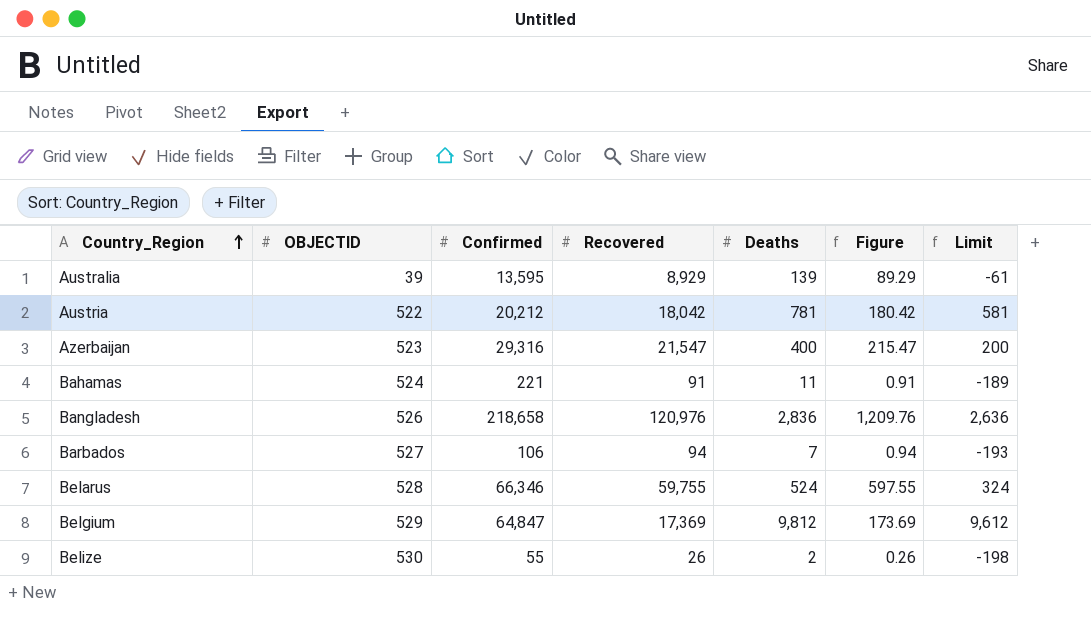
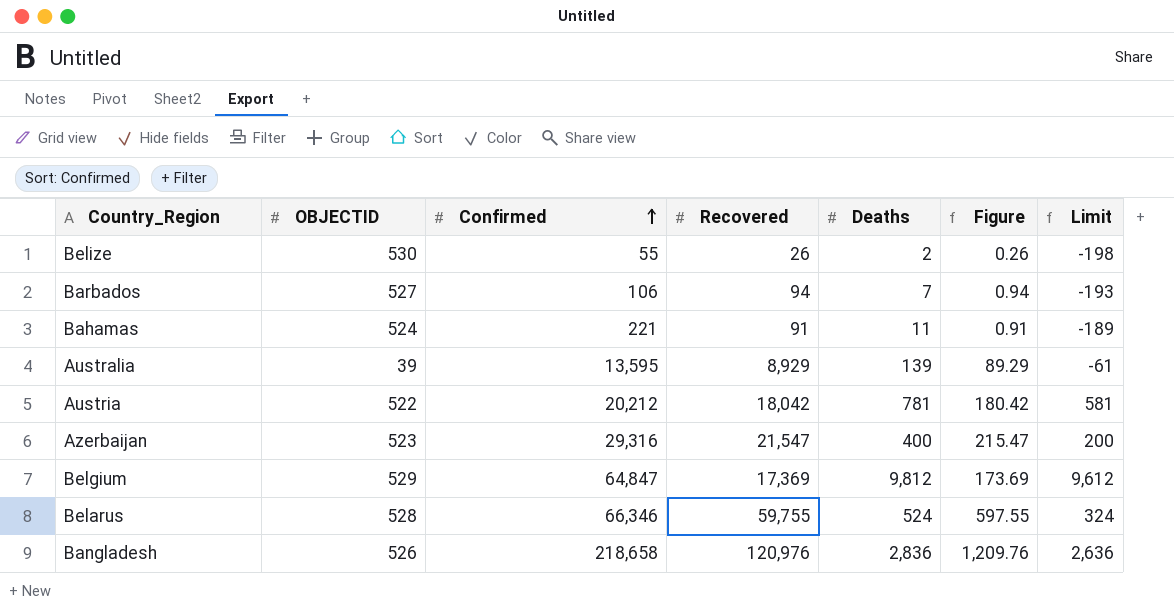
row order: Country_Region ascending -> Confirmed ascending

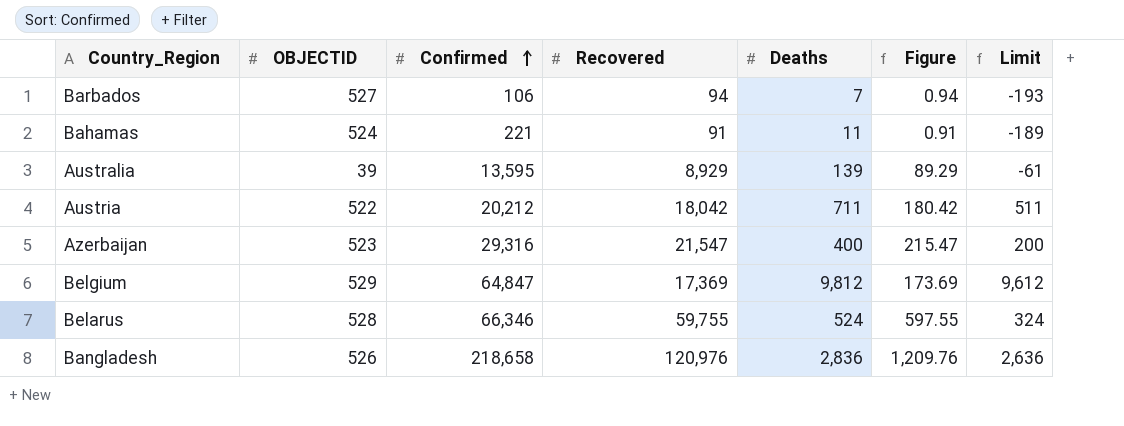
row Belize: 530 | 55 | 26 | 2 | 0.26 | -198 -> none
Austria | Deaths: 781 -> 711
Austria | Limit: 581 -> 511

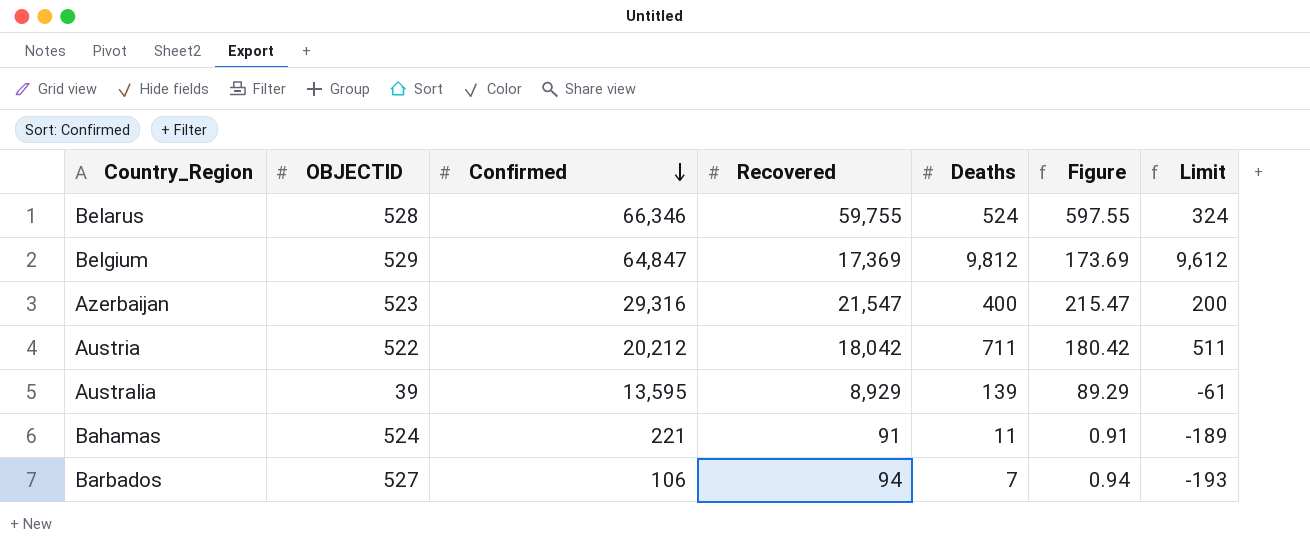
row order: Confirmed ascending -> Confirmed descending
row Bangladesh: 526 | 218,658 | 120,976 | 2,836 | 1,209.76 | 2,636 -> none

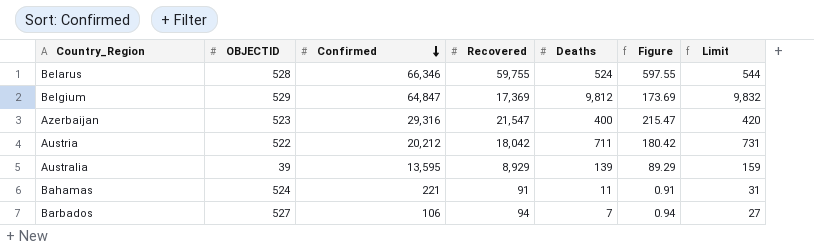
column Limit | formula: [Deaths] - 200 -> [Deaths] + 20

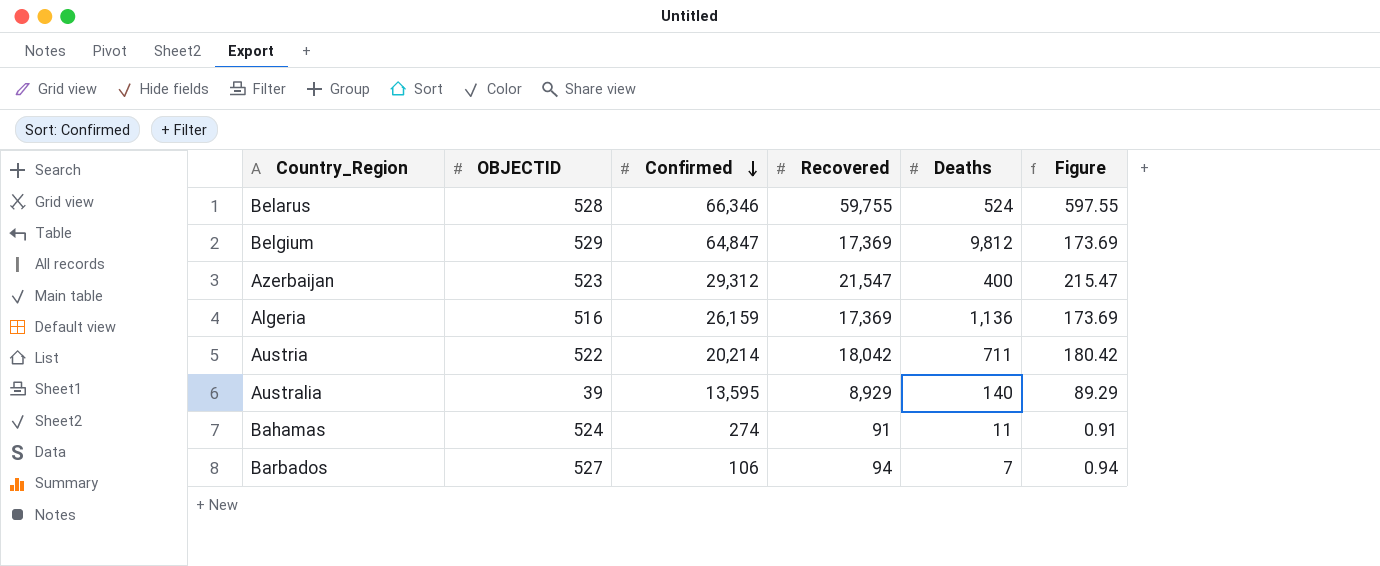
column Limit | formula: [Deaths] + 20 -> none
Azerbaijan | Confirmed: 29,316 -> 29,312
row Algeria: none -> 516 | 26,159 | 17,369 | 1,136 | 173.69
Austria | Confirmed: 20,212 -> 20,214
Australia | Deaths: 139 -> 140
Bahamas | Confirmed: 221 -> 274

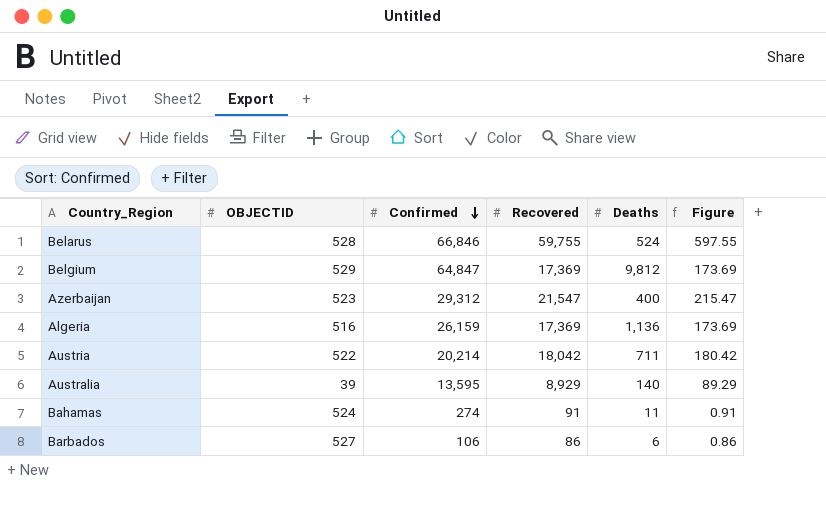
Belarus | Confirmed: 66,346 -> 66,846
Barbados | Recovered: 94 -> 86
Barbados | Deaths: 7 -> 6
Barbados | Figure: 0.94 -> 0.86

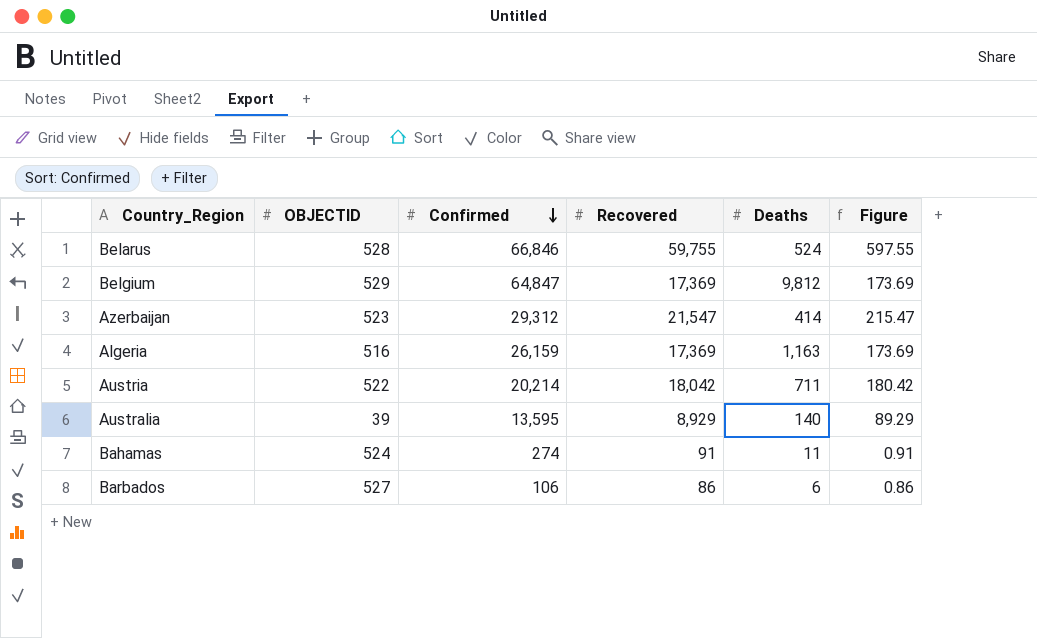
Azerbaijan | Deaths: 400 -> 414
Algeria | Deaths: 1,136 -> 1,163

